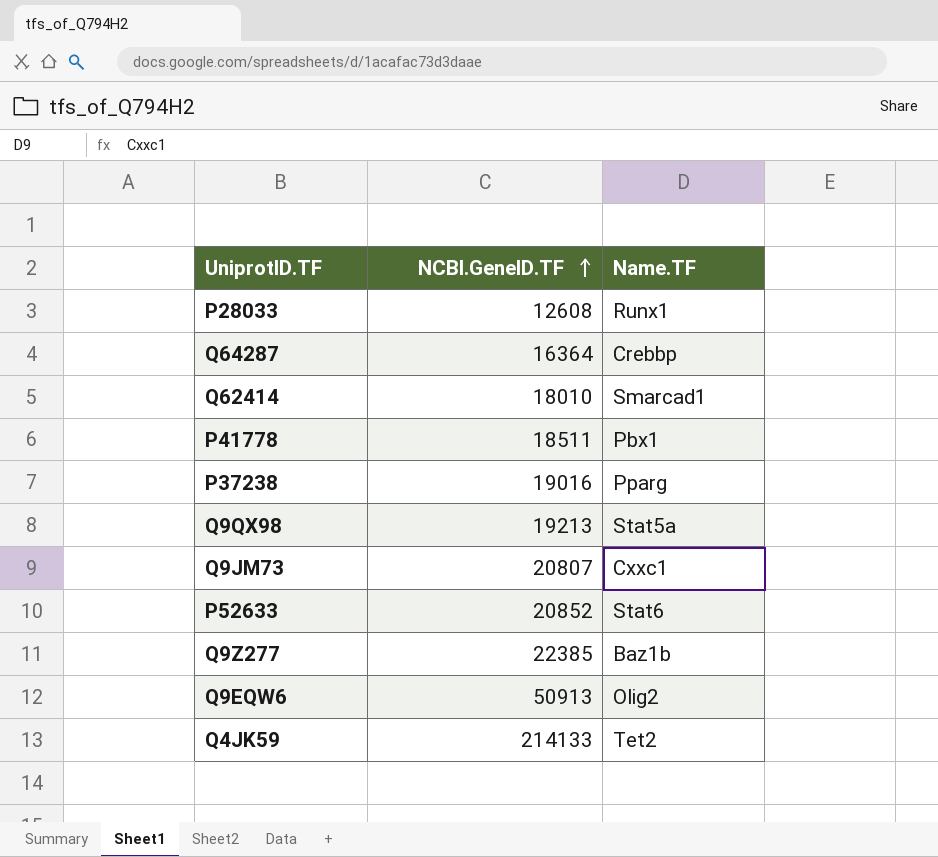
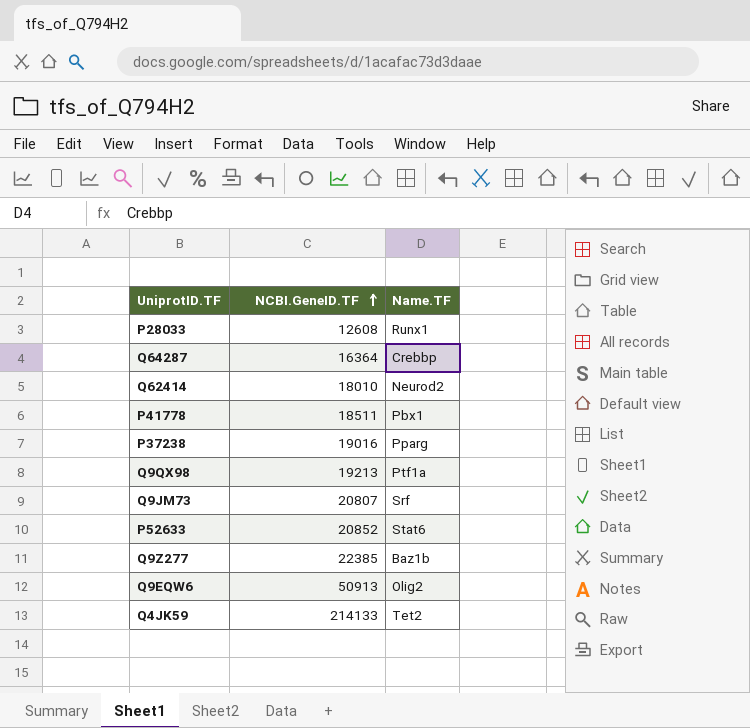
Q62414 | Name.TF: Smarcad1 -> Neurod2
Q9QX98 | Name.TF: Stat5a -> Ptf1a
Q9JM73 | Name.TF: Cxxc1 -> Srf

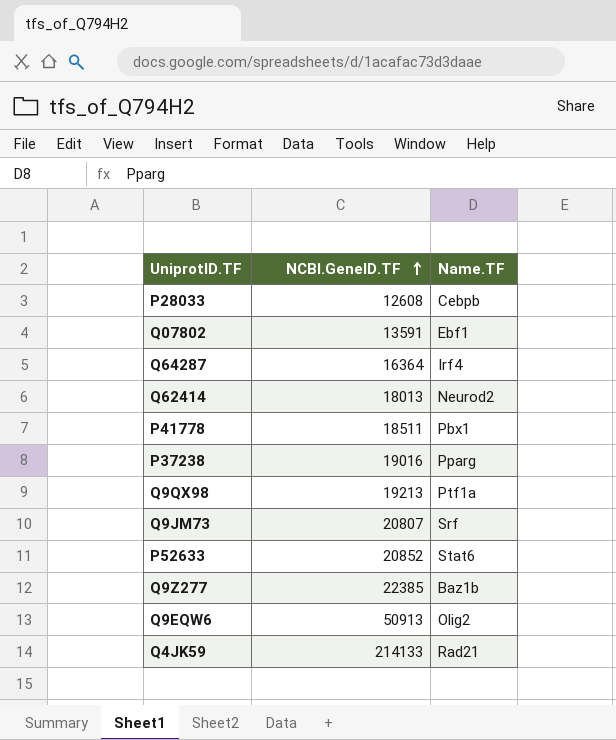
P28033 | Name.TF: Runx1 -> Cebpb
row Q07802: none -> 13591 | Ebf1
Q64287 | Name.TF: Crebbp -> Irf4
Q62414 | NCBI.GeneID.TF: 18010 -> 18013
Q4JK59 | Name.TF: Tet2 -> Rad21

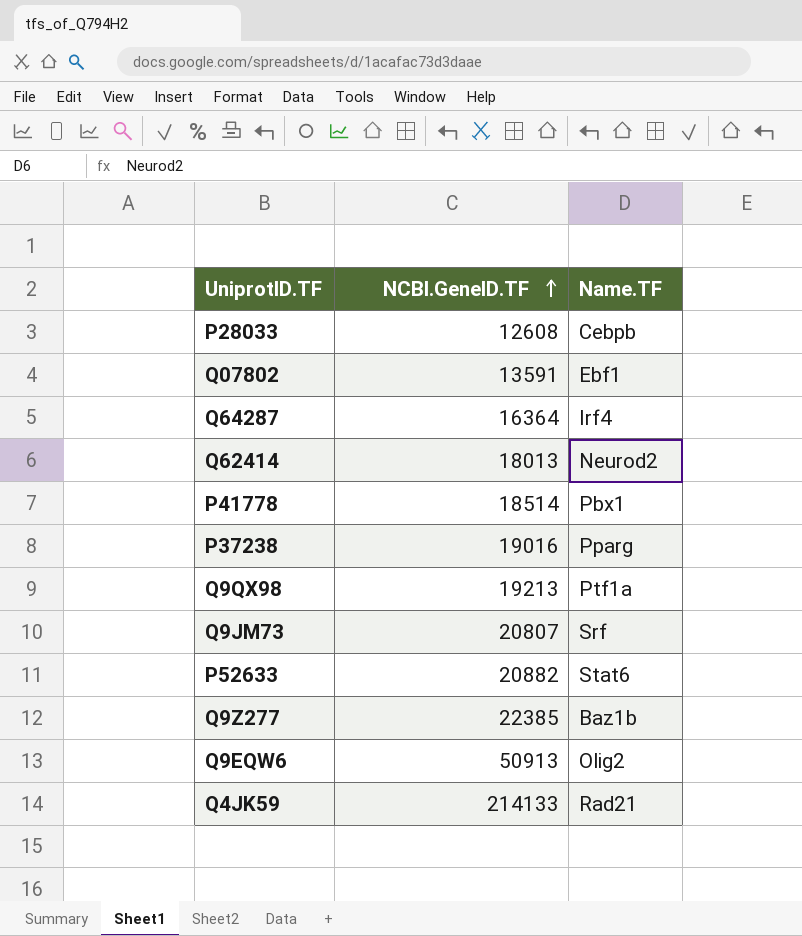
P41778 | NCBI.GeneID.TF: 18511 -> 18514
P52633 | NCBI.GeneID.TF: 20852 -> 20882

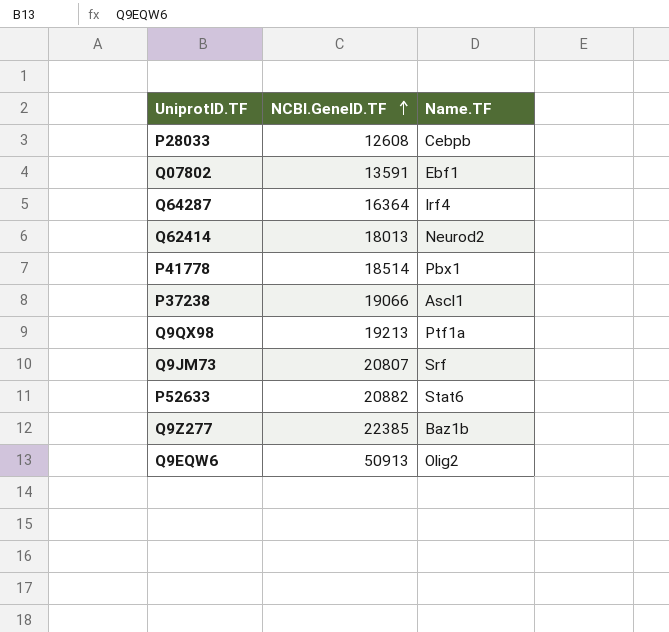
row Q4JK59: 214133 | Rad21 -> none
P37238 | NCBI.GeneID.TF: 19016 -> 19066
P37238 | Name.TF: Pparg -> Ascl1

